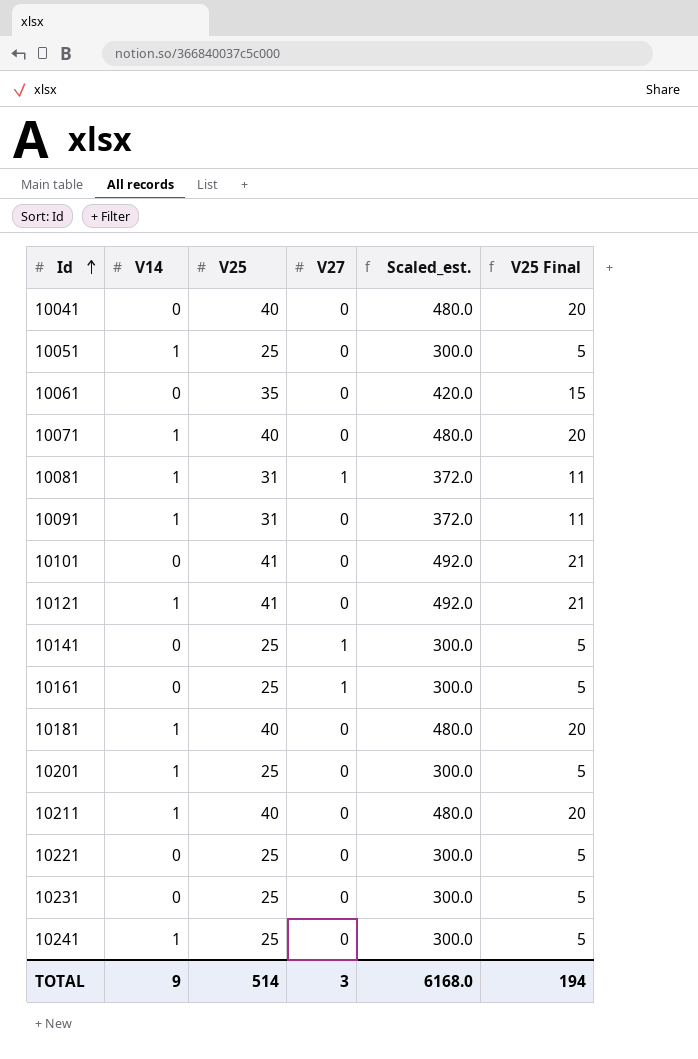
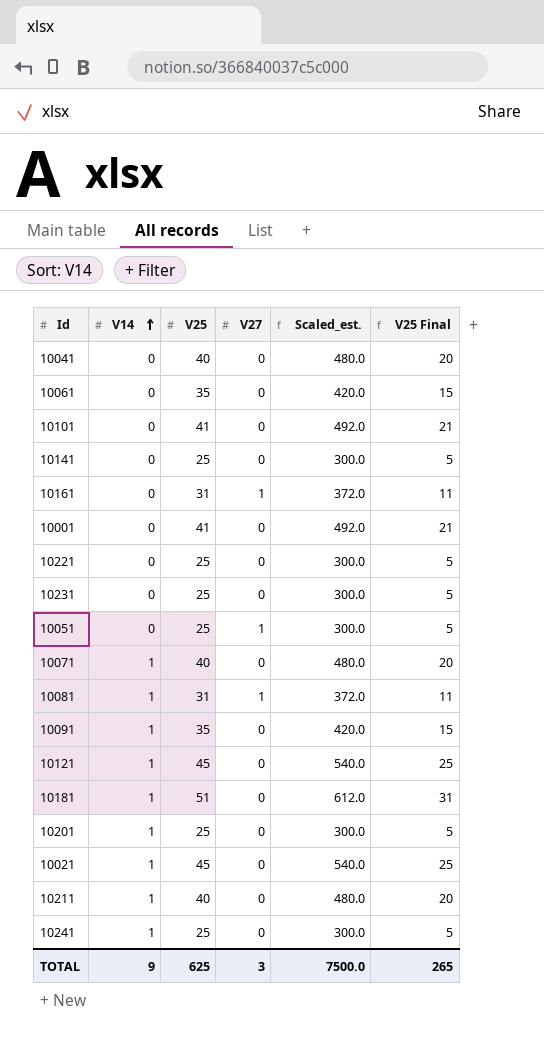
row order: Id ascending -> V14 ascending
10141 | V27: 1 -> 0
10161 | V25: 25 -> 31
10161 | Scaled_est.: 300.0 -> 372.0
10161 | V25 Final: 5 -> 11
row 10001: none -> 0 | 41 | 0 | 492.0 | 21
10051 | V14: 1 -> 0
10051 | V27: 0 -> 1
10091 | V25: 31 -> 35
10091 | Scaled_est.: 372.0 -> 420.0
10091 | V25 Final: 11 -> 15
10121 | V25: 41 -> 45
10121 | Scaled_est.: 492.0 -> 540.0
10121 | V25 Final: 21 -> 25
10181 | V25: 40 -> 51
10181 | Scaled_est.: 480.0 -> 612.0
10181 | V25 Final: 20 -> 31
row 10021: none -> 1 | 45 | 0 | 540.0 | 25
TOTAL | V25: 514 -> 625
TOTAL | Scaled_est.: 6168.0 -> 7500.0
TOTAL | V25 Final: 194 -> 265

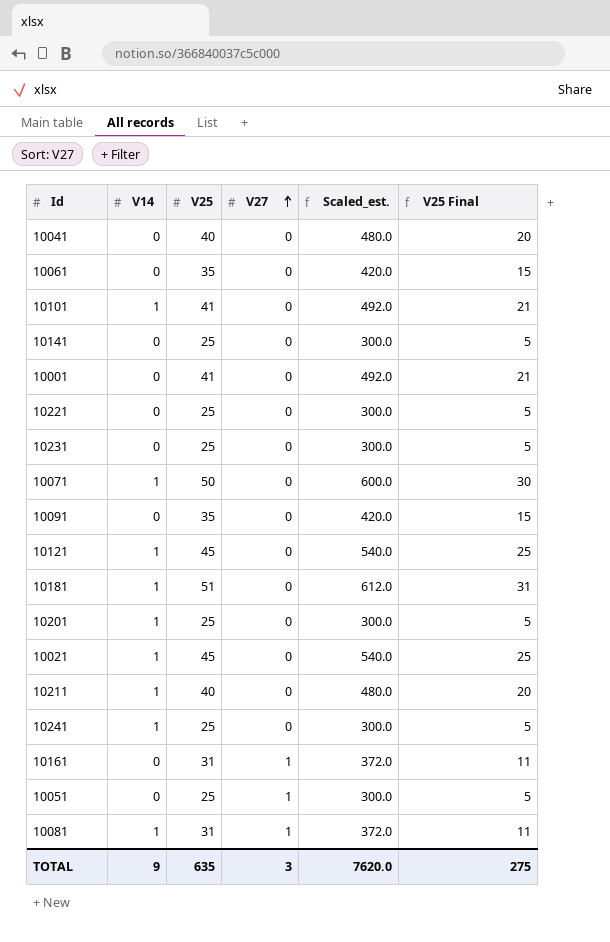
row order: V14 ascending -> V27 ascending
10101 | V14: 0 -> 1
10071 | V25: 40 -> 50
10071 | Scaled_est.: 480.0 -> 600.0
10071 | V25 Final: 20 -> 30
10091 | V14: 1 -> 0
TOTAL | V25: 625 -> 635
TOTAL | Scaled_est.: 7500.0 -> 7620.0
TOTAL | V25 Final: 265 -> 275

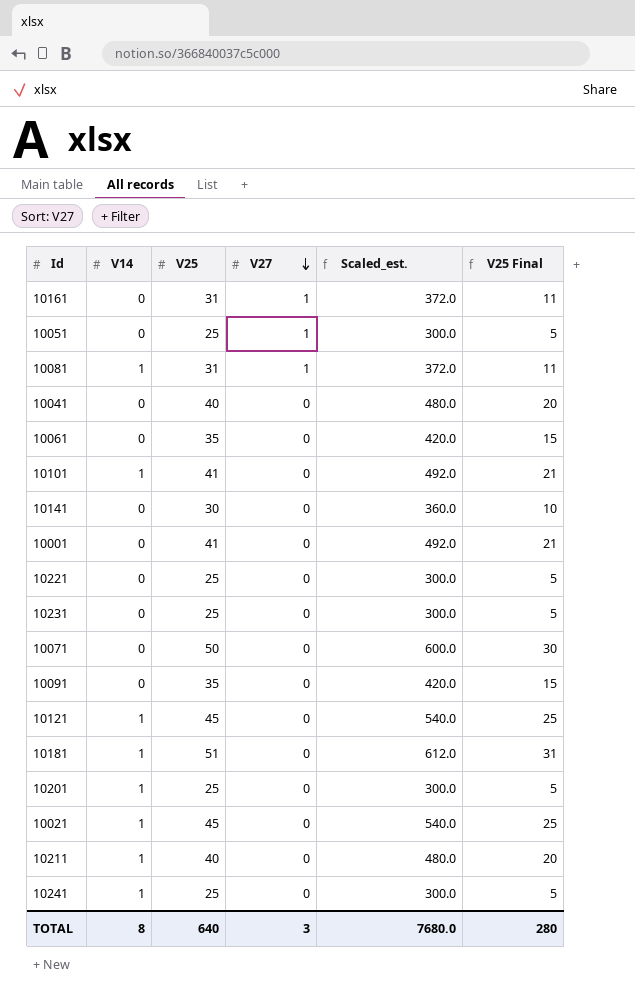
row order: V27 ascending -> V27 descending
10141 | V25: 25 -> 30
10141 | Scaled_est.: 300.0 -> 360.0
10141 | V25 Final: 5 -> 10
10071 | V14: 1 -> 0
TOTAL | V14: 9 -> 8
TOTAL | V25: 635 -> 640
TOTAL | Scaled_est.: 7620.0 -> 7680.0
TOTAL | V25 Final: 275 -> 280

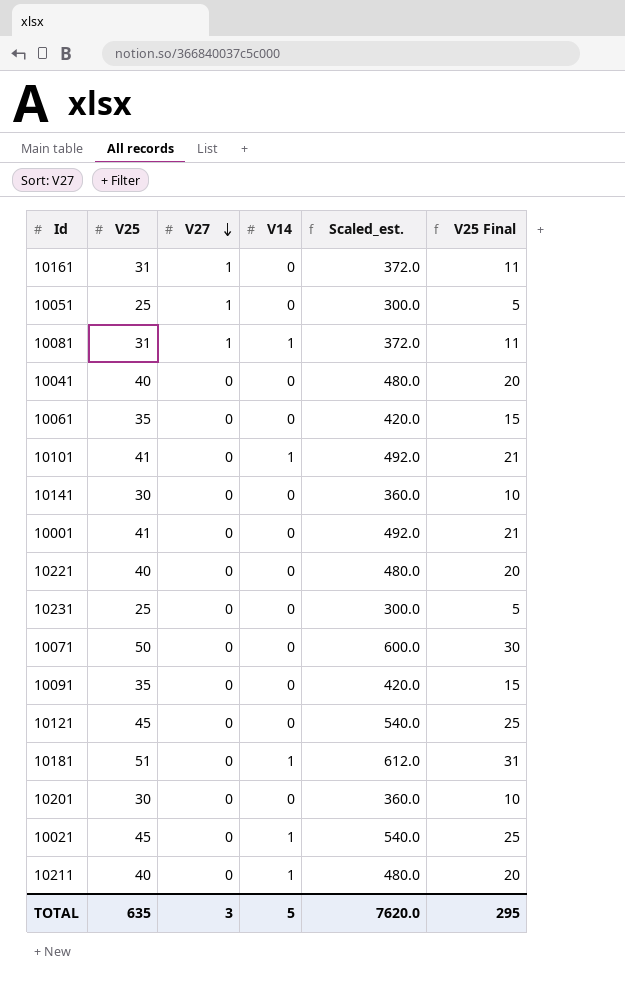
column V14 | position: 2 -> 4
row 10241: 1 | 25 | 0 | 300.0 | 5 -> none
10221 | V25: 25 -> 40
10221 | Scaled_est.: 300.0 -> 480.0
10221 | V25 Final: 5 -> 20
10121 | V14: 1 -> 0
10201 | V25: 25 -> 30
10201 | V14: 1 -> 0
10201 | Scaled_est.: 300.0 -> 360.0
10201 | V25 Final: 5 -> 10
TOTAL | V25: 640 -> 635
TOTAL | V14: 8 -> 5
TOTAL | Scaled_est.: 7680.0 -> 7620.0
TOTAL | V25 Final: 280 -> 295

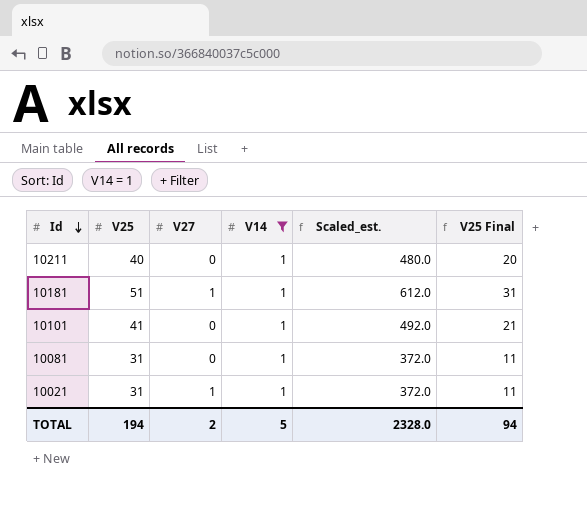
filter: none -> V14 = 1
row order: V27 descending -> Id descending
10181 | V27: 0 -> 1
10081 | V27: 1 -> 0
10021 | V25: 45 -> 31
10021 | V27: 0 -> 1
10021 | Scaled_est.: 540.0 -> 372.0
10021 | V25 Final: 25 -> 11
TOTAL | V25: 635 -> 194
TOTAL | V27: 3 -> 2
TOTAL | Scaled_est.: 7620.0 -> 2328.0
TOTAL | V25 Final: 295 -> 94

